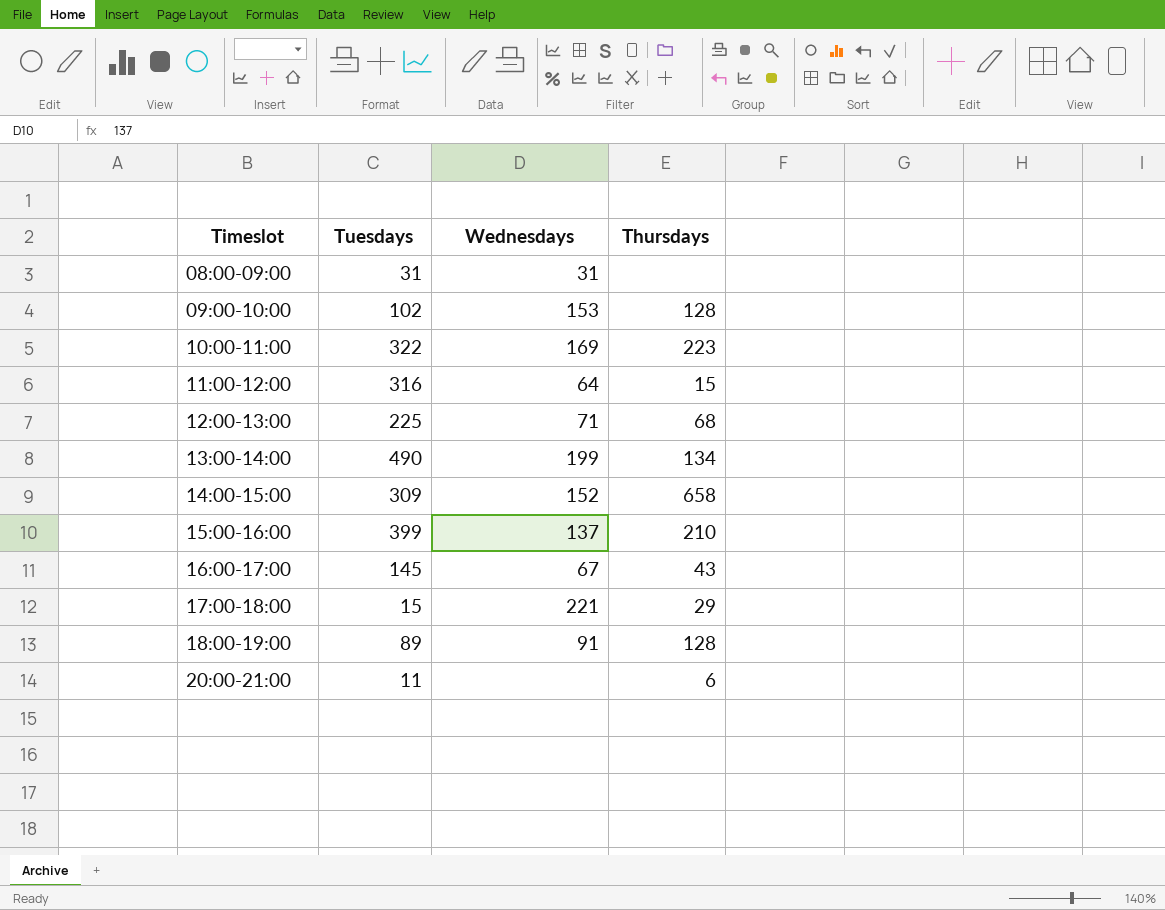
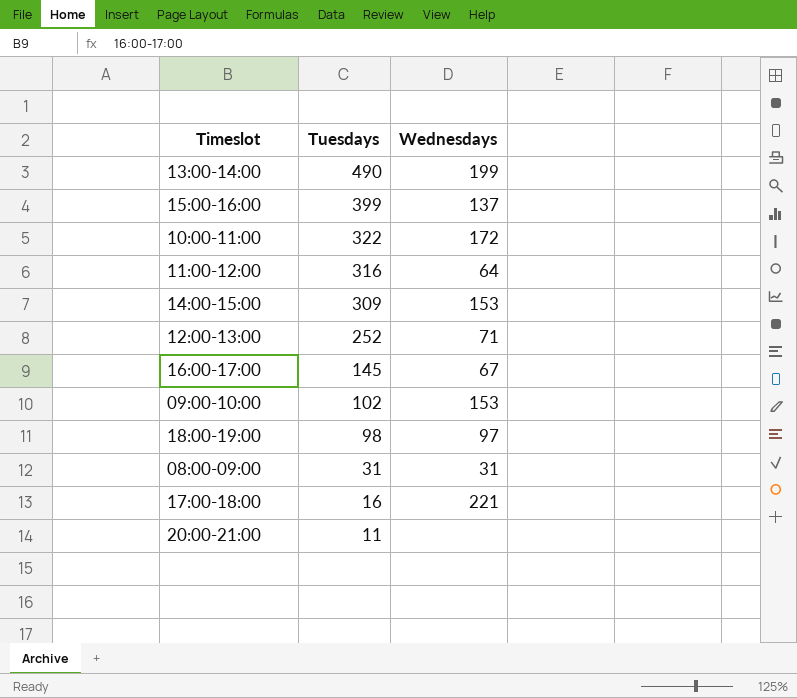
row order: Timeslot ascending -> Tuesdays descending
column Thursdays | position: 4 -> none
10:00-11:00 | Wednesdays: 169 -> 172
14:00-15:00 | Wednesdays: 152 -> 153
12:00-13:00 | Tuesdays: 225 -> 252
18:00-19:00 | Tuesdays: 89 -> 98
18:00-19:00 | Wednesdays: 91 -> 97
17:00-18:00 | Tuesdays: 15 -> 16

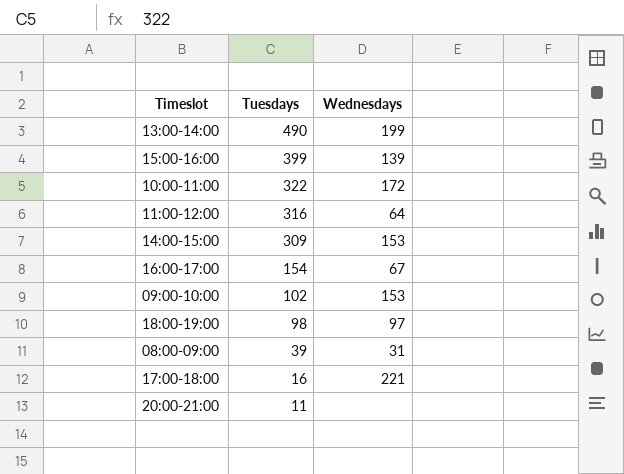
row 12:00-13:00: 252 | 71 -> none
15:00-16:00 | Wednesdays: 137 -> 139
16:00-17:00 | Tuesdays: 145 -> 154
08:00-09:00 | Tuesdays: 31 -> 39

